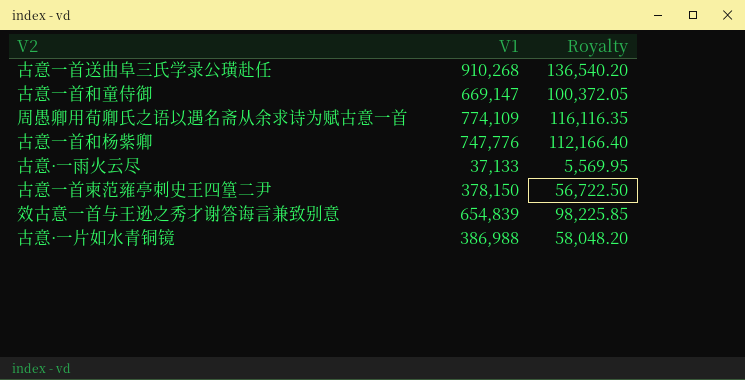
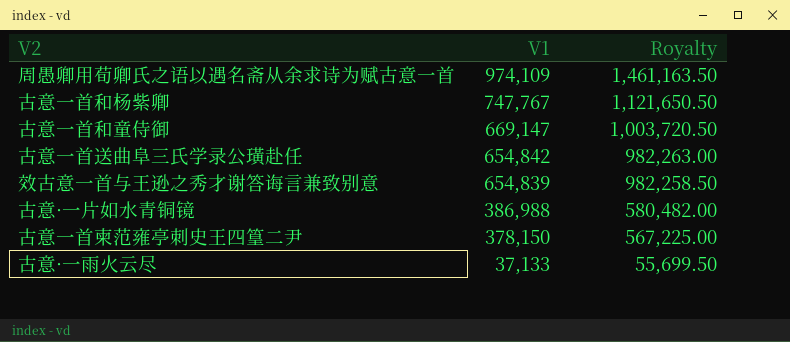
row order: none -> V1 descending
column Royalty | formula: [V1] * 0.15 -> [V1] * 1.5
周愚卿用荀卿氏之语以遇名斋从余求诗为赋古意一首 | V1: 774,109 -> 974,109
古意一首和杨紫卿 | V1: 747,776 -> 747,767
古意一首送曲阜三氏学录公璜赴任 | V1: 910,268 -> 654,842

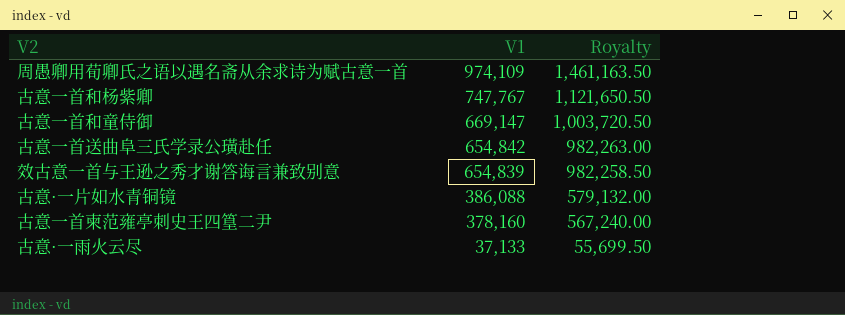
古意·一片如水青铜镜 | V1: 386,988 -> 386,088
古意·一片如水青铜镜 | Royalty: 580,482.00 -> 579,132.00
古意一首柬范雍亭刺史王四篁二尹 | V1: 378,150 -> 378,160
古意一首柬范雍亭刺史王四篁二尹 | Royalty: 567,225.00 -> 567,240.00

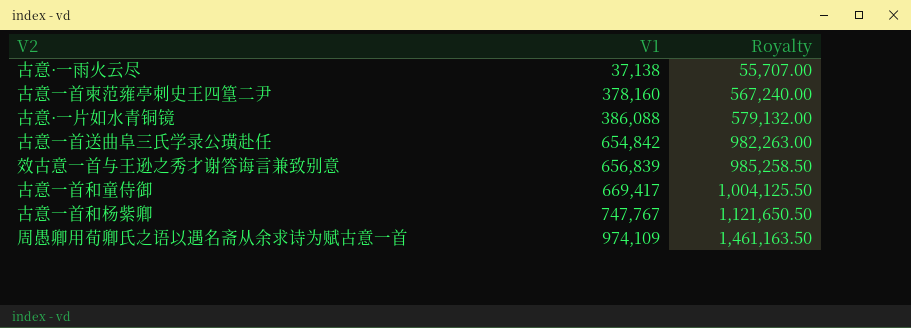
row order: V1 descending -> V1 ascending
古意·一雨火云尽 | V1: 37,133 -> 37,138
古意·一雨火云尽 | Royalty: 55,699.50 -> 55,707.00
效古意一首与王逊之秀才谢答诲言兼致别意 | V1: 654,839 -> 656,839
效古意一首与王逊之秀才谢答诲言兼致别意 | Royalty: 982,258.50 -> 985,258.50
古意一首和童侍御 | V1: 669,147 -> 669,417
古意一首和童侍御 | Royalty: 1,003,720.50 -> 1,004,125.50

